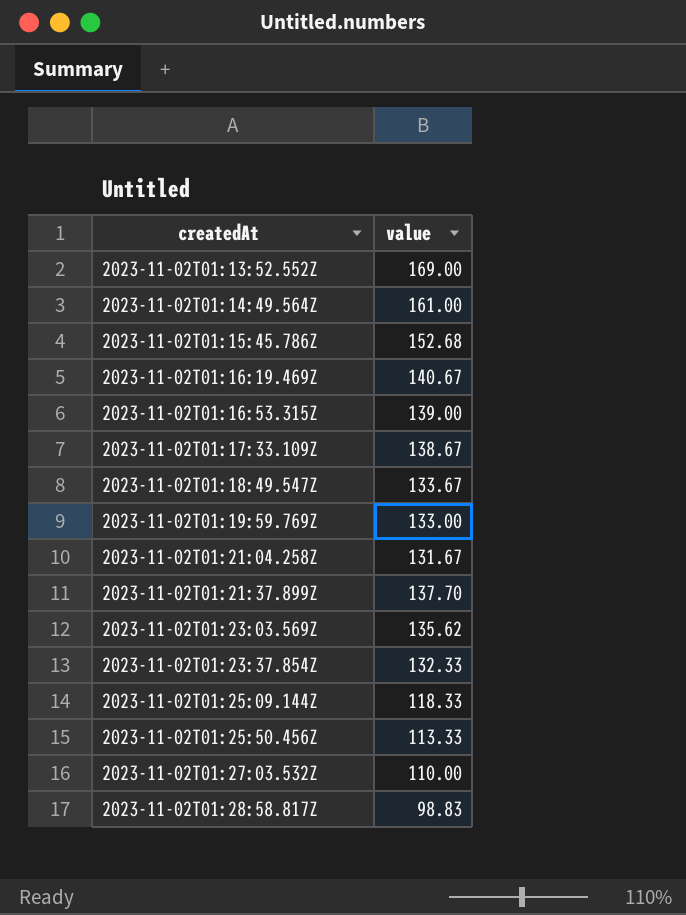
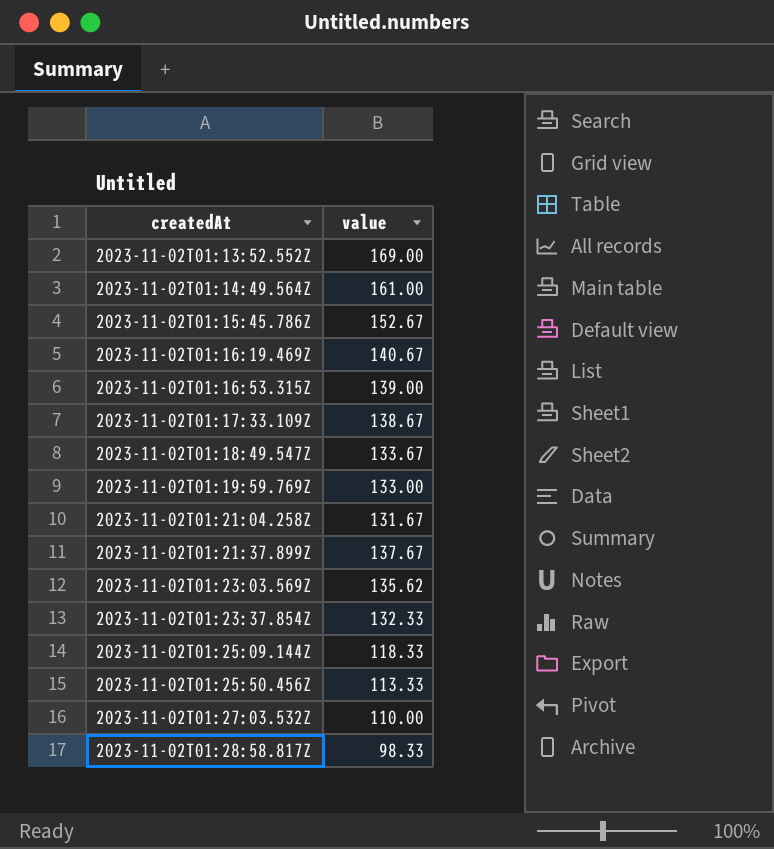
2023-11-02T01:15:45.786Z | value: 152.68 -> 152.67
2023-11-02T01:21:37.899Z | value: 137.70 -> 137.67
2023-11-02T01:28:58.817Z | value: 98.83 -> 98.33

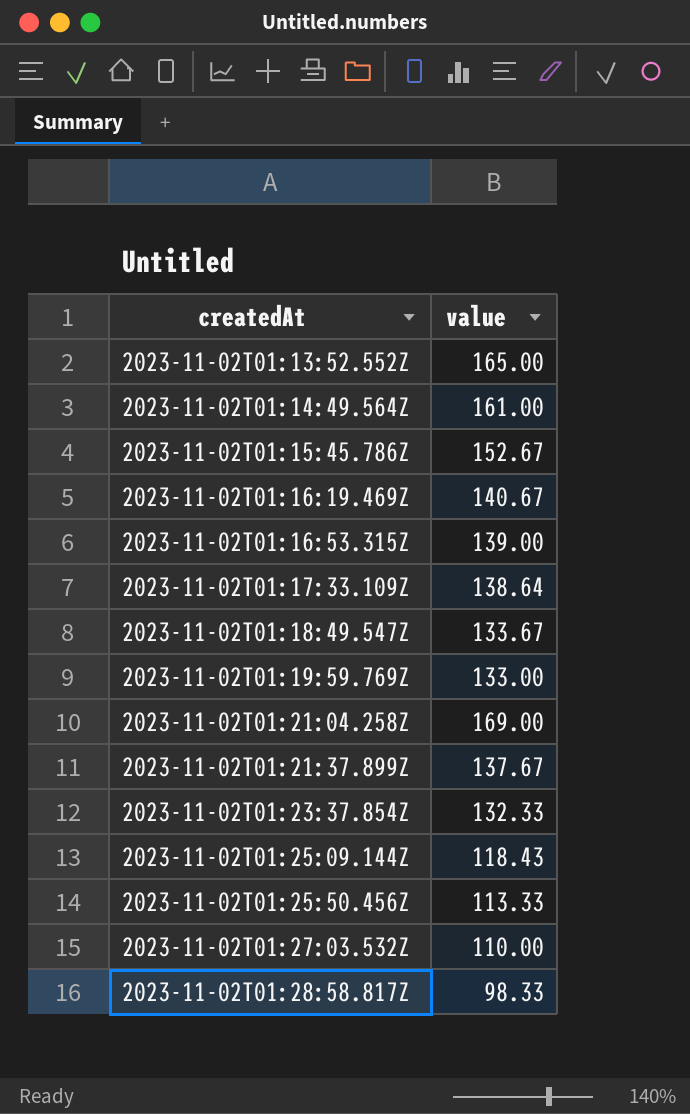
row 2023-11-02T01:23:03.569Z: 135.62 -> none
2023-11-02T01:13:52.552Z | value: 169.00 -> 165.00
2023-11-02T01:17:33.109Z | value: 138.67 -> 138.64
2023-11-02T01:21:04.258Z | value: 131.67 -> 169.00
2023-11-02T01:25:09.144Z | value: 118.33 -> 118.43

